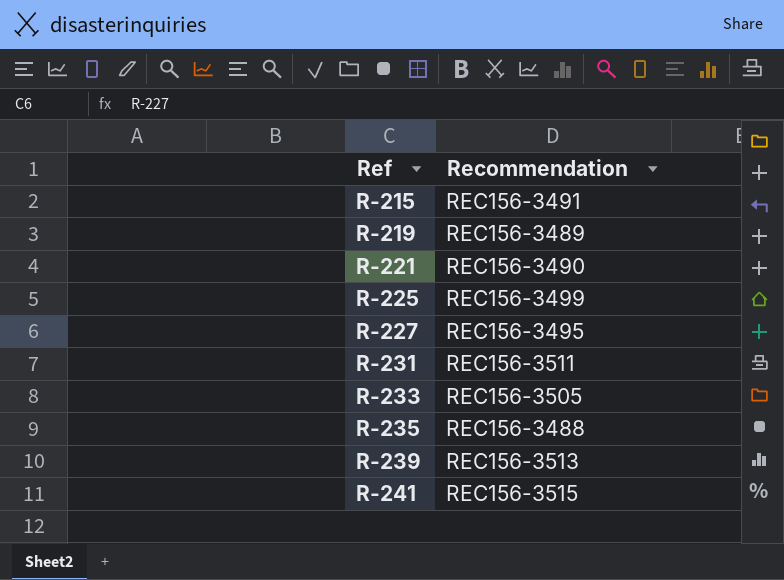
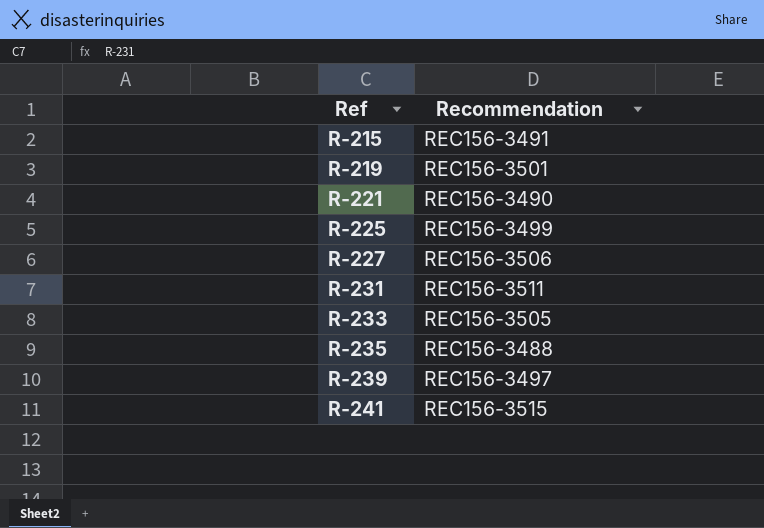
R-219 | Recommendation: REC156-3489 -> REC156-3501
R-227 | Recommendation: REC156-3495 -> REC156-3506
R-239 | Recommendation: REC156-3513 -> REC156-3497

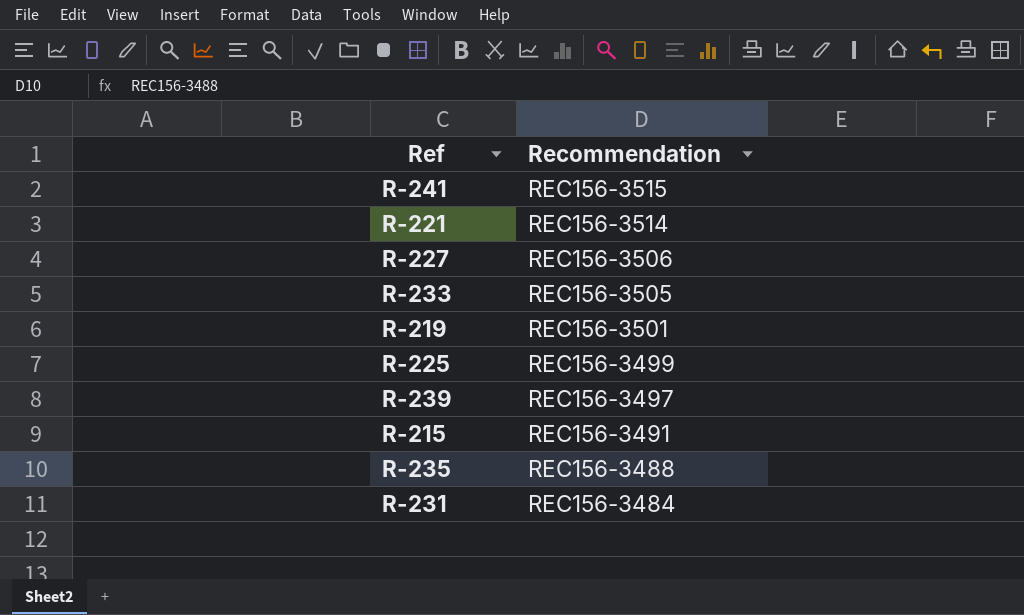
row order: Ref ascending -> Recommendation descending
R-221 | Recommendation: REC156-3490 -> REC156-3514
R-231 | Recommendation: REC156-3511 -> REC156-3484

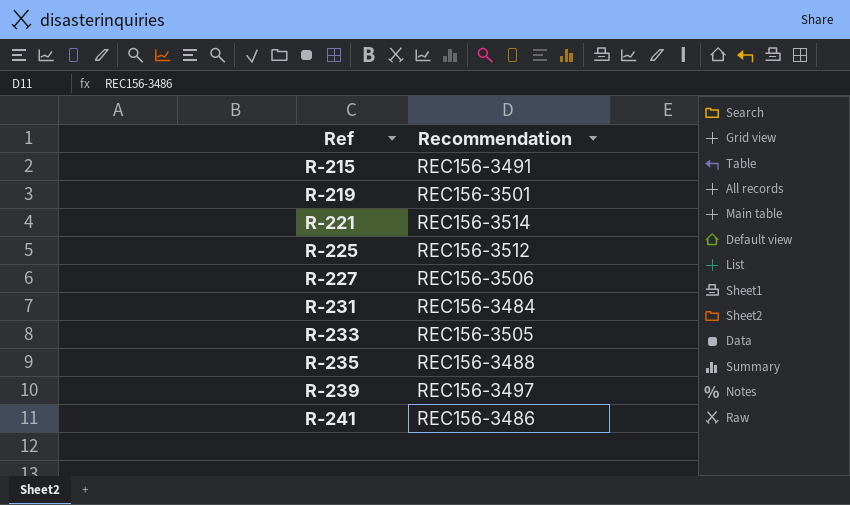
row order: Recommendation descending -> Ref ascending
R-225 | Recommendation: REC156-3499 -> REC156-3512
R-241 | Recommendation: REC156-3515 -> REC156-3486

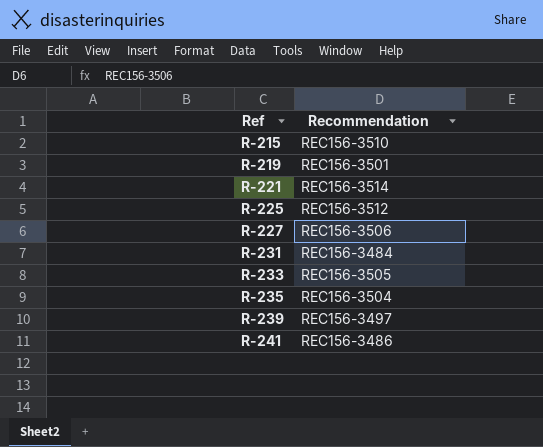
R-215 | Recommendation: REC156-3491 -> REC156-3510
R-235 | Recommendation: REC156-3488 -> REC156-3504

